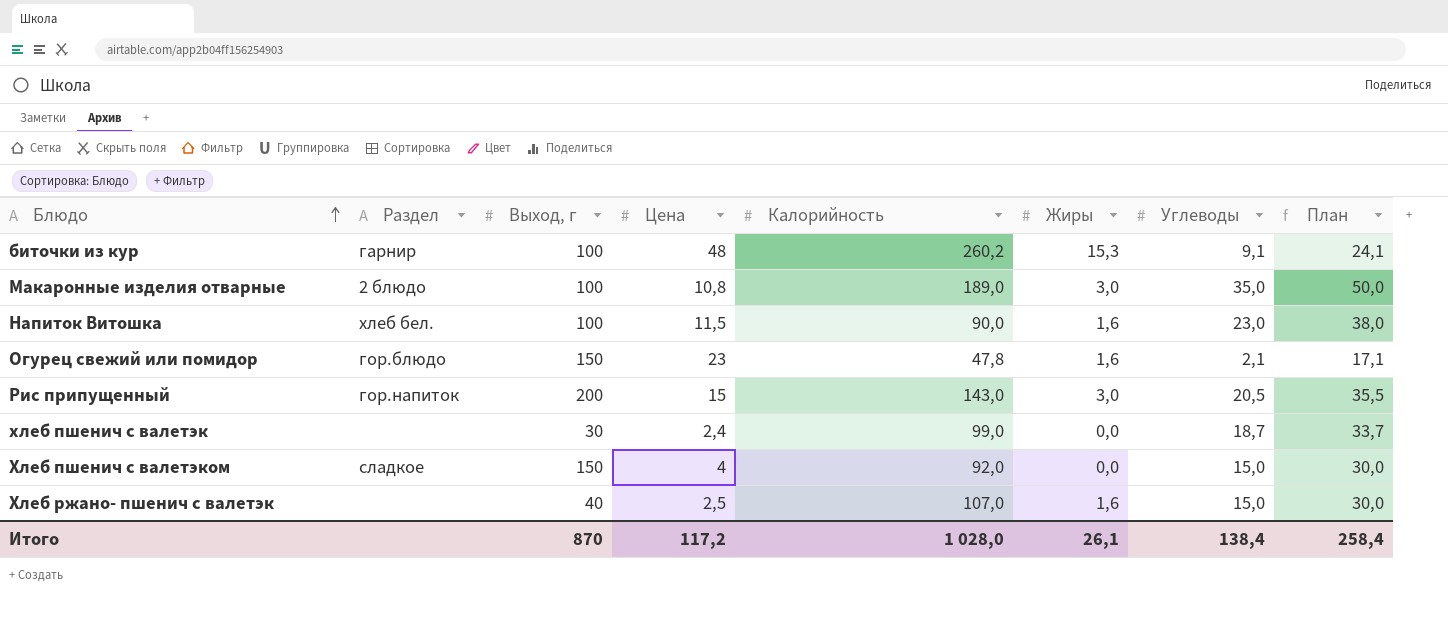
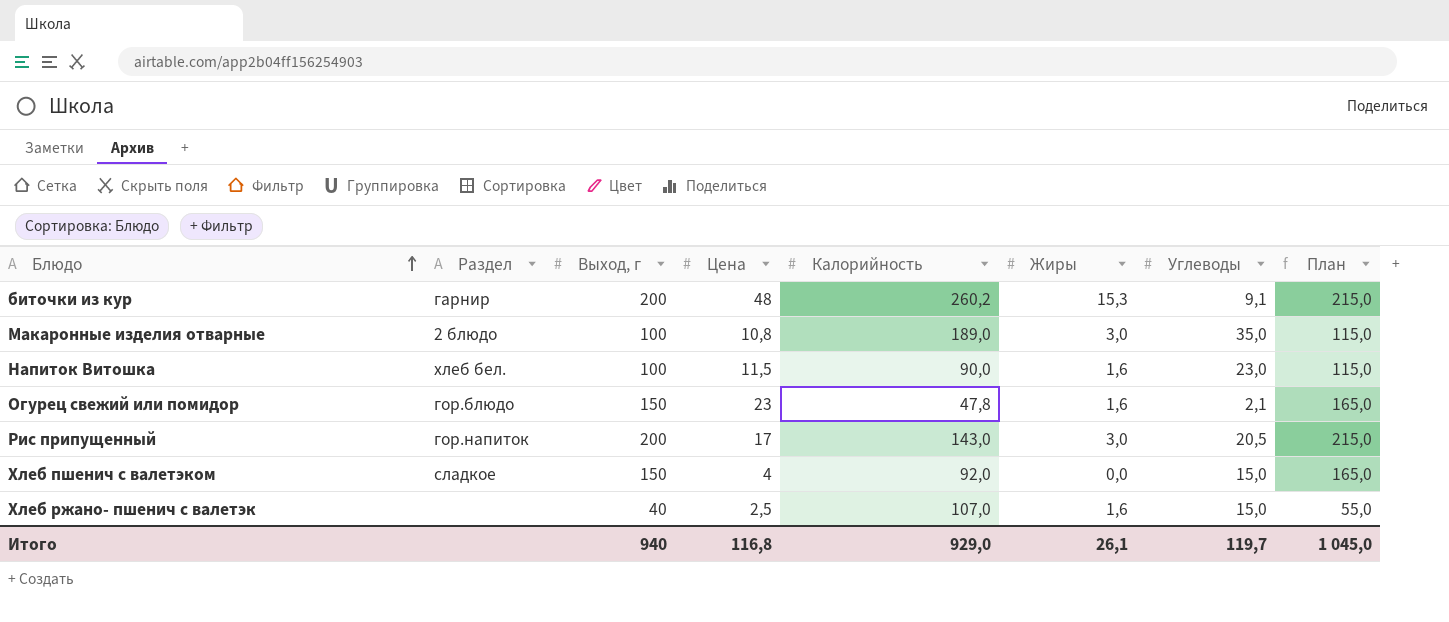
column План | formula: [Углеводы] + 15 -> [Выход, г] + 15
row хлеб пшенич с валетэк: none | 30 | 2,4 | 99,0 | 0,0 | 18,7 | 33,7 -> none
биточки из кур | Выход, г: 100 -> 200
Рис припущенный | Цена: 15 -> 17
Итого | Выход, г: 870 -> 940
Итого | Цена: 117,2 -> 116,8
Итого | Калорийность: 1 028,0 -> 929,0
Итого | Углеводы: 138,4 -> 119,7
Итого | План: 258,4 -> 1 045,0

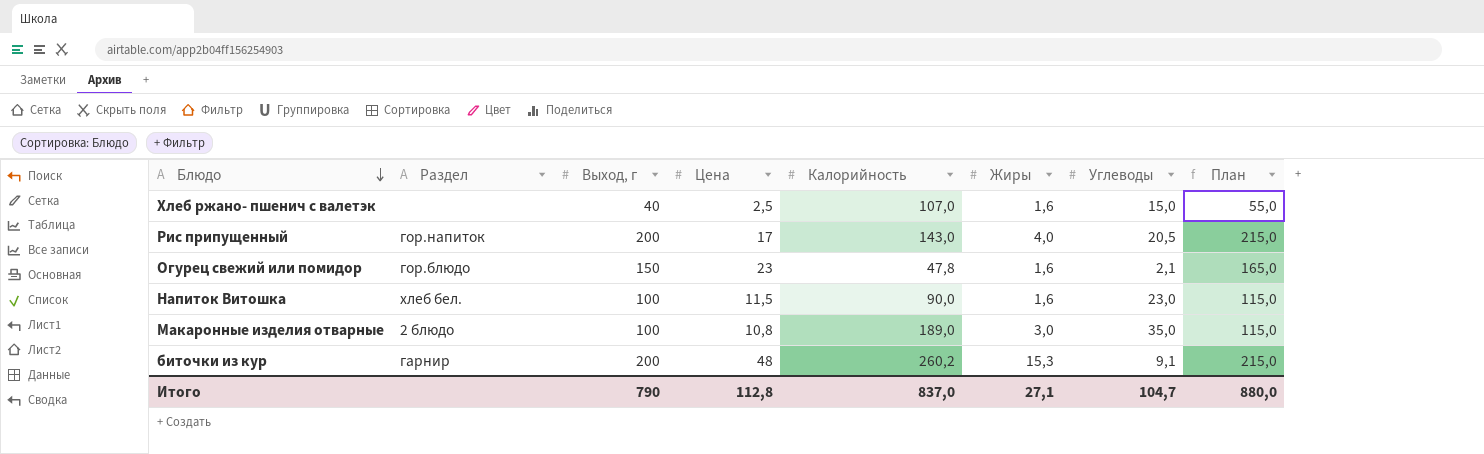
row order: Блюдо ascending -> Блюдо descending
row Хлеб пшенич с валетэком: сладкое | 150 | 4 | 92,0 | 0,0 | 15,0 | 165,0 -> none
Рис припущенный | Жиры: 3,0 -> 4,0
Итого | Выход, г: 940 -> 790
Итого | Цена: 116,8 -> 112,8
Итого | Калорийность: 929,0 -> 837,0
Итого | Жиры: 26,1 -> 27,1
Итого | Углеводы: 119,7 -> 104,7
Итого | План: 1 045,0 -> 880,0

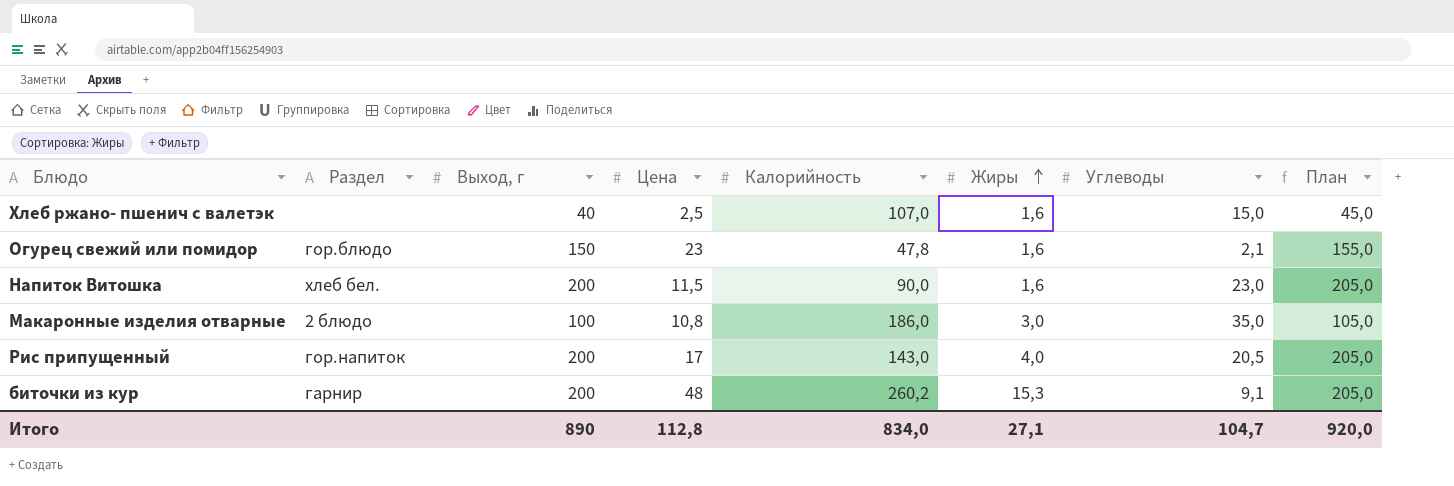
row order: Блюдо descending -> Жиры ascending
column План | formula: [Выход, г] + 15 -> [Выход, г] + 5
Напиток Витошка | Выход, г: 100 -> 200
Макаронные изделия отварные | Калорийность: 189,0 -> 186,0
Итого | Выход, г: 790 -> 890
Итого | Калорийность: 837,0 -> 834,0
Итого | План: 880,0 -> 920,0

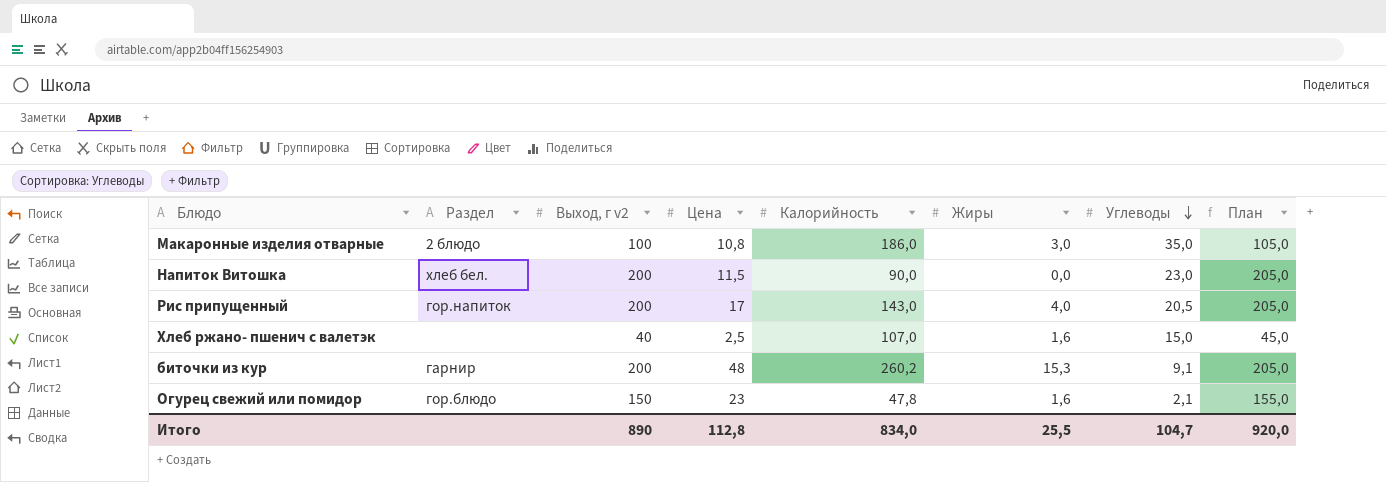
row order: Жиры ascending -> Углеводы descending
column name: Выход, г -> Выход, г v2
Напиток Витошка | Жиры: 1,6 -> 0,0
Итого | Жиры: 27,1 -> 25,5

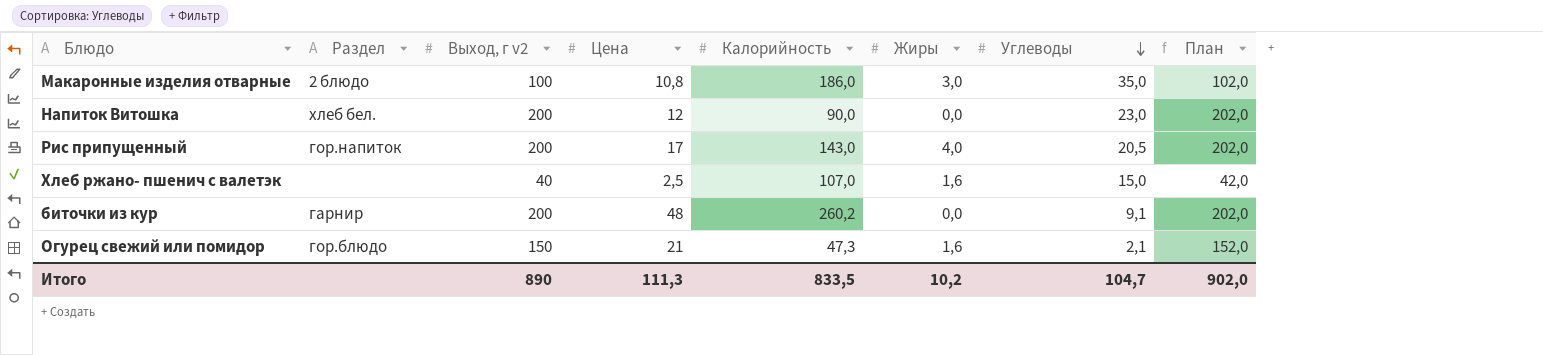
column План | formula: [Выход, г v2] + 5 -> [Выход, г v2] + 2
Напиток Витошка | Цена: 11,5 -> 12
биточки из кур | Жиры: 15,3 -> 0,0
Огурец свежий или помидор | Цена: 23 -> 21
Огурец свежий или помидор | Калорийность: 47,8 -> 47,3
Итого | Цена: 112,8 -> 111,3
Итого | Калорийность: 834,0 -> 833,5
Итого | Жиры: 25,5 -> 10,2
Итого | План: 920,0 -> 902,0

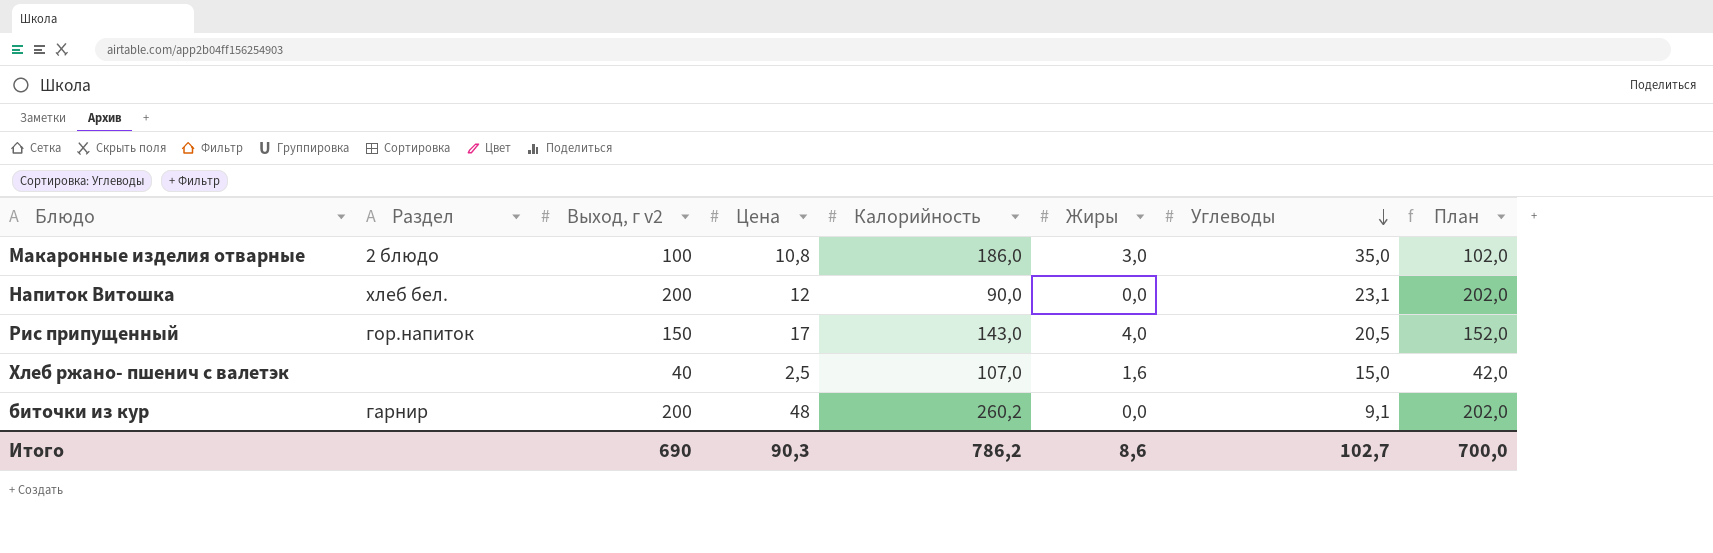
row Огурец свежий или помидор: гор.блюдо | 150 | 21 | 47,3 | 1,6 | 2,1 | 152,0 -> none
Напиток Витошка | Углеводы: 23,0 -> 23,1
Рис припущенный | Выход, г v2: 200 -> 150
Рис припущенный | План: 202,0 -> 152,0
Итого | Выход, г v2: 890 -> 690
Итого | Цена: 111,3 -> 90,3
Итого | Калорийность: 833,5 -> 786,2
Итого | Жиры: 10,2 -> 8,6
Итого | Углеводы: 104,7 -> 102,7
Итого | План: 902,0 -> 700,0

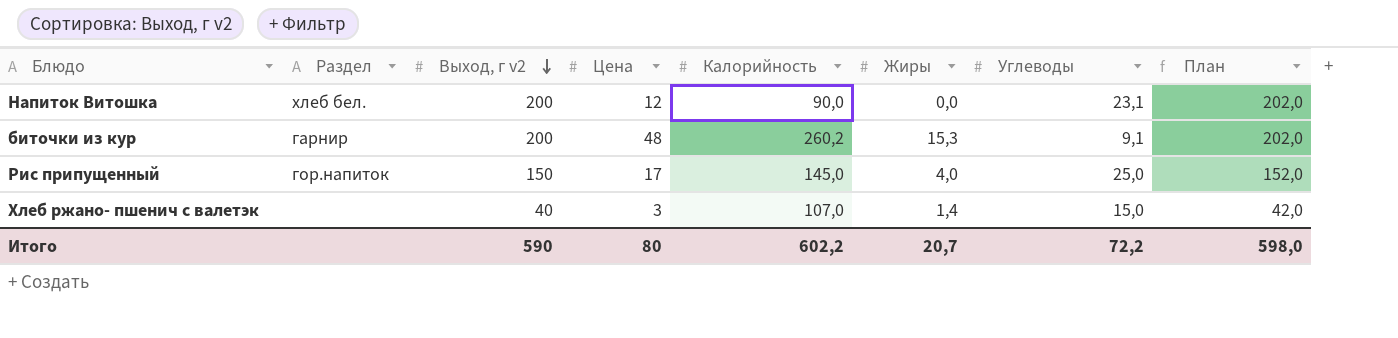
row order: Углеводы descending -> Выход, г v2 descending
row Макаронные изделия отварные: 2 блюдо | 100 | 10,8 | 186,0 | 3,0 | 35,0 | 102,0 -> none
биточки из кур | Жиры: 0,0 -> 15,3
Рис припущенный | Калорийность: 143,0 -> 145,0
Рис припущенный | Углеводы: 20,5 -> 25,0
Хлеб ржано- пшенич с валетэк | Цена: 2,5 -> 3
Хлеб ржано- пшенич с валетэк | Жиры: 1,6 -> 1,4
Итого | Выход, г v2: 690 -> 590
Итого | Цена: 90,3 -> 80
Итого | Калорийность: 786,2 -> 602,2
Итого | Жиры: 8,6 -> 20,7
Итого | Углеводы: 102,7 -> 72,2
Итого | План: 700,0 -> 598,0

